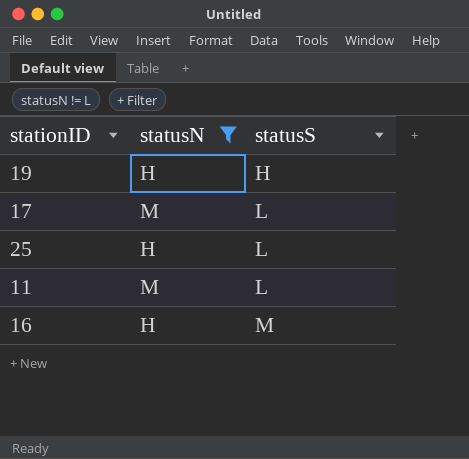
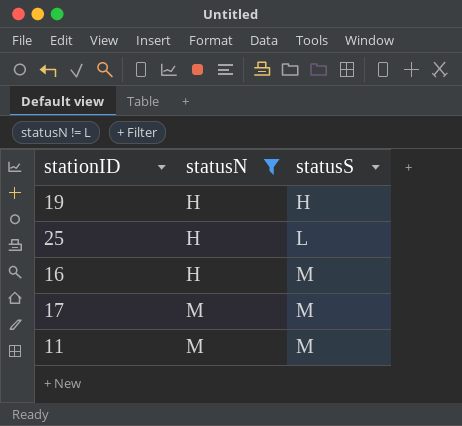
row order: statusS ascending -> statusN ascending
17 | statusS: L -> M
11 | statusS: L -> M

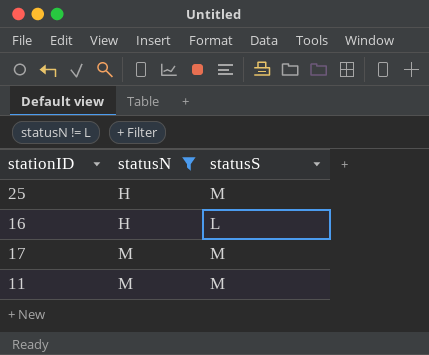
row 19: H | H -> none
25 | statusS: L -> M
16 | statusS: M -> L

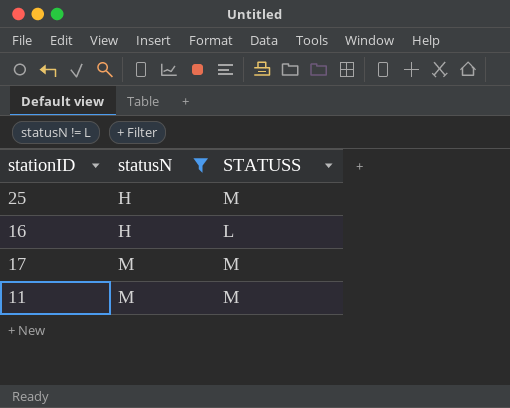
column name: statusS -> STATUSS

